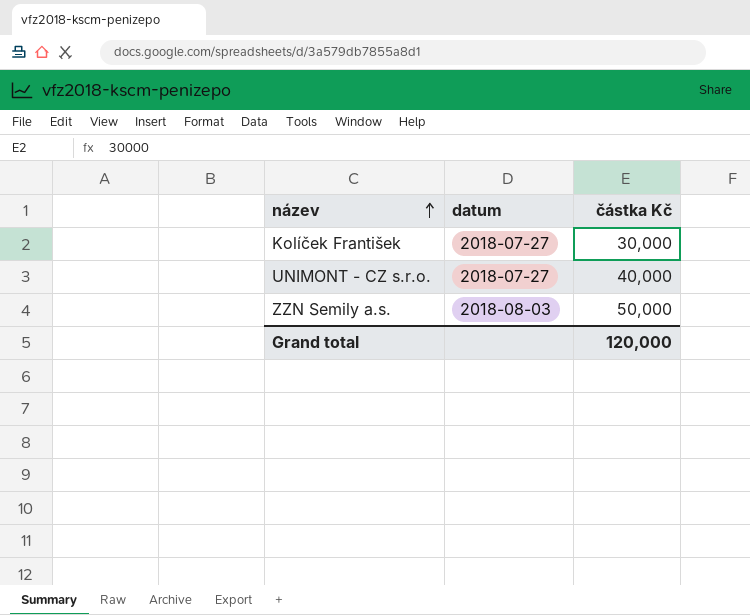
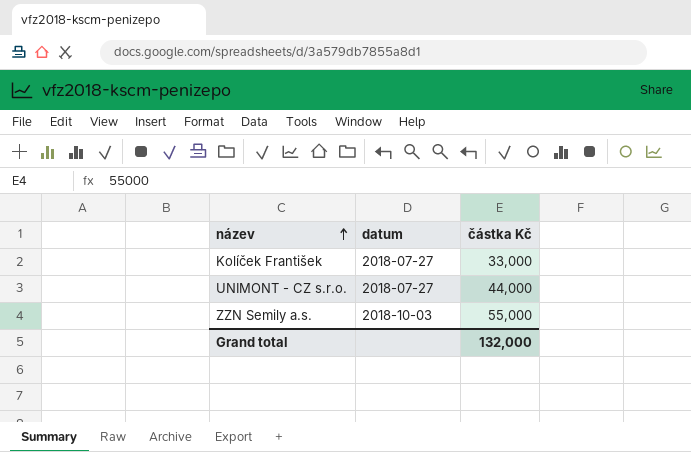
Kolíček František | částka Kč: 30,000 -> 33,000
UNIMONT - CZ s.r.o. | částka Kč: 40,000 -> 44,000
ZZN Semily a.s. | datum: 2018-08-03 -> 2018-10-03
ZZN Semily a.s. | částka Kč: 50,000 -> 55,000
Grand total | částka Kč: 120,000 -> 132,000

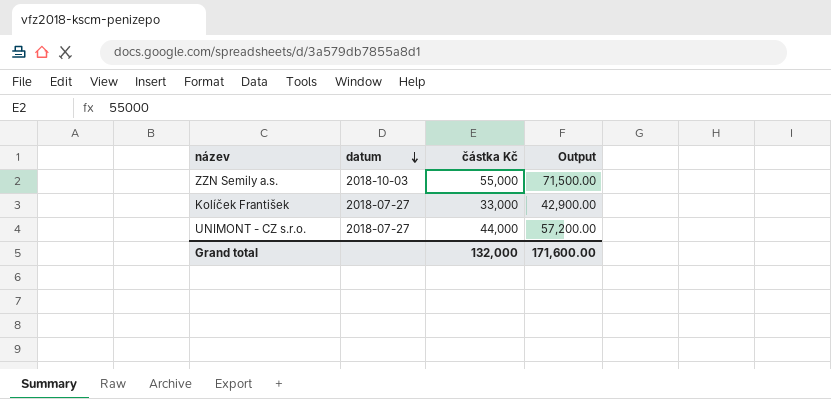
row order: název ascending -> datum descending
column Output | formula: none -> [částka Kč] * 1.3

